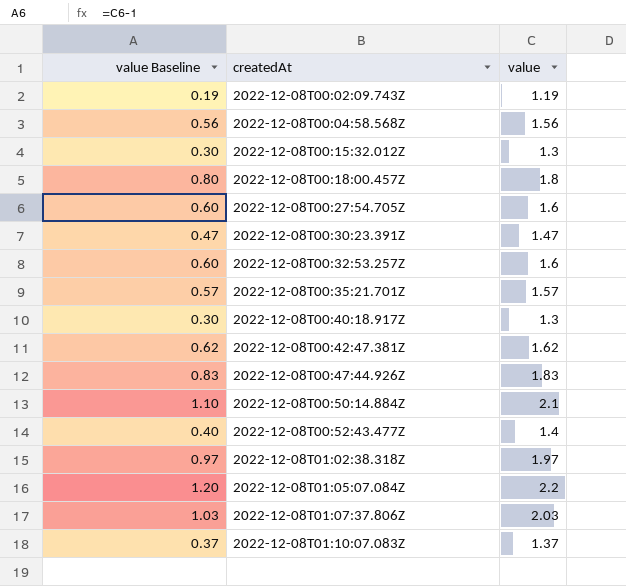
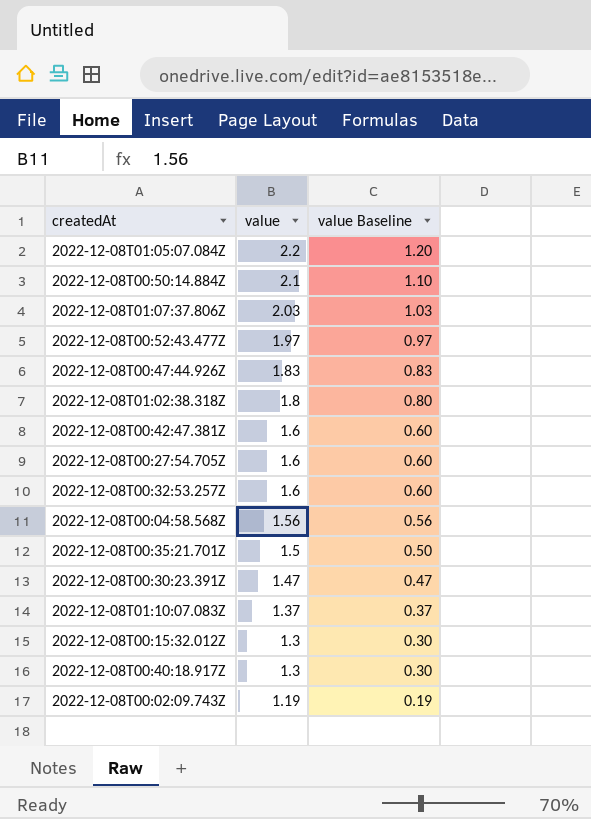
row order: createdAt ascending -> value descending
column value Baseline | position: 1 -> 3
row 2022-12-08T00:18:00.457Z: 0.80 | 1.8 -> none
2022-12-08T00:52:43.477Z | value: 1.4 -> 1.97
2022-12-08T00:52:43.477Z | value Baseline: 0.40 -> 0.97
2022-12-08T01:02:38.318Z | value: 1.97 -> 1.8
2022-12-08T01:02:38.318Z | value Baseline: 0.97 -> 0.80
2022-12-08T00:42:47.381Z | value: 1.62 -> 1.6
2022-12-08T00:42:47.381Z | value Baseline: 0.62 -> 0.60
2022-12-08T00:35:21.701Z | value: 1.57 -> 1.5
2022-12-08T00:35:21.701Z | value Baseline: 0.57 -> 0.50

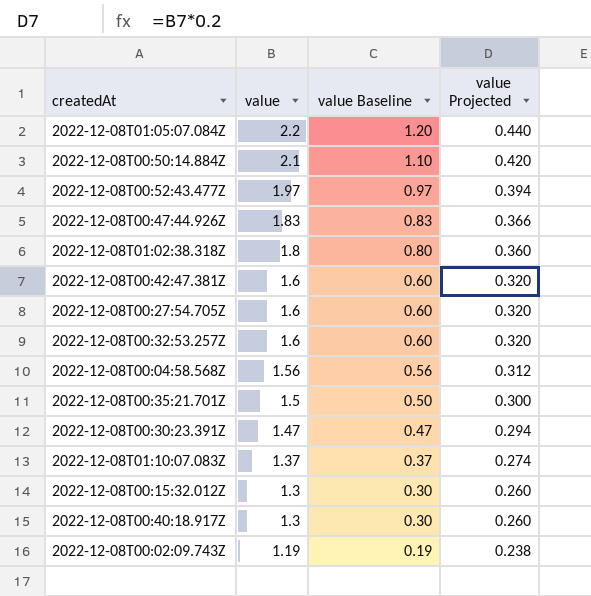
column value Projected | formula: none -> [value] * 0.2
row 2022-12-08T01:07:37.806Z: 2.03 | 1.03 -> none

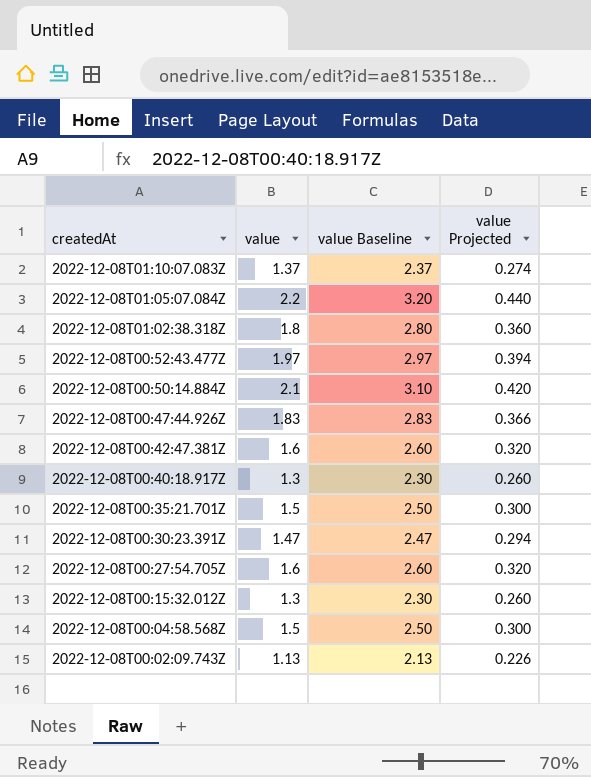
row order: value descending -> createdAt descending
column value Baseline | formula: [value] - 1 -> [value] + 1
row 2022-12-08T00:32:53.257Z: 1.6 | 0.60 | 0.320 -> none
2022-12-08T00:04:58.568Z | value: 1.56 -> 1.5
2022-12-08T00:04:58.568Z | value Projected: 0.312 -> 0.300
2022-12-08T00:02:09.743Z | value: 1.19 -> 1.13
2022-12-08T00:02:09.743Z | value Projected: 0.238 -> 0.226

